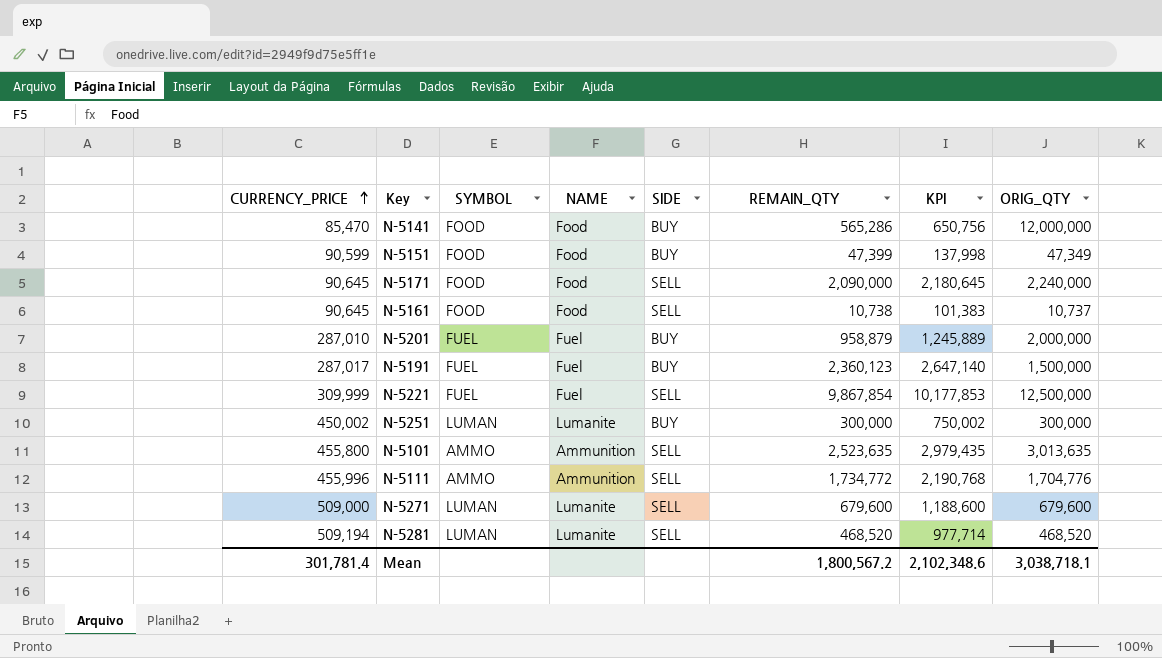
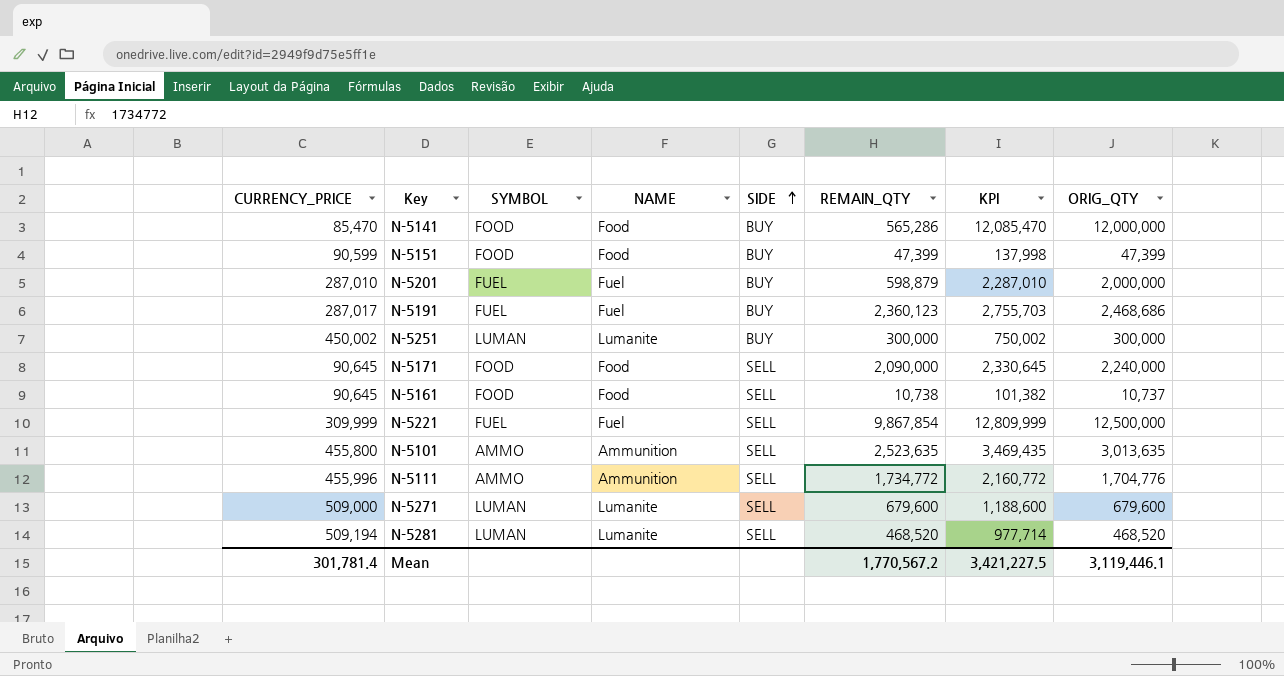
row order: CURRENCY_PRICE ascending -> SIDE ascending
column KPI | formula: [CURRENCY_PRICE] + [REMAIN_QTY] -> [CURRENCY_PRICE] + [ORIG_QTY]
N-5151 | ORIG_QTY: 47,349 -> 47,399
N-5201 | REMAIN_QTY: 958,879 -> 598,879
N-5191 | ORIG_QTY: 1,500,000 -> 2,468,686
Mean | REMAIN_QTY: 1,800,567.2 -> 1,770,567.2
Mean | KPI: 2,102,348.6 -> 3,421,227.5
Mean | ORIG_QTY: 3,038,718.1 -> 3,119,446.1

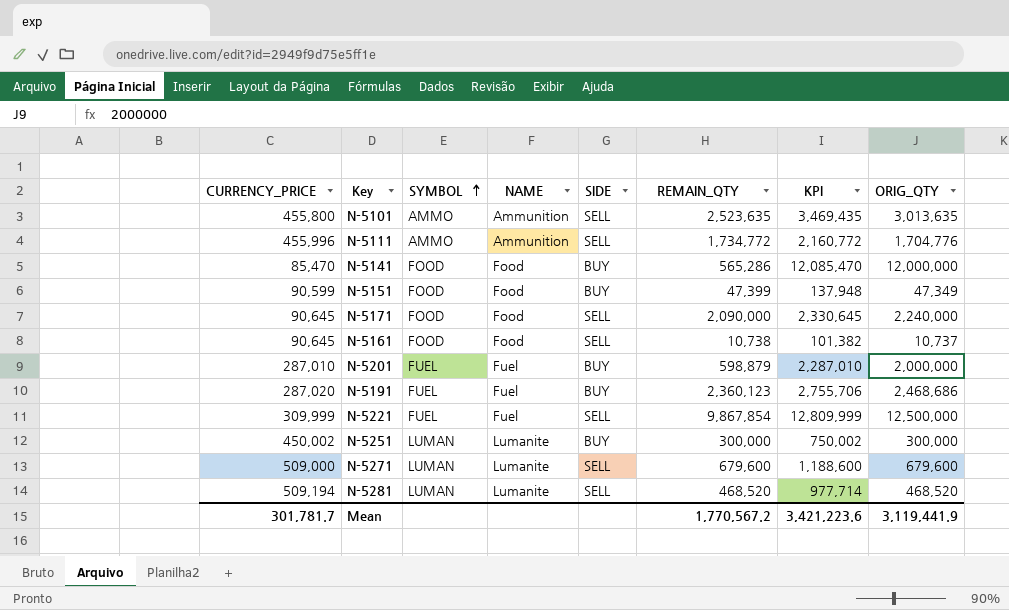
row order: SIDE ascending -> SYMBOL ascending
N-5151 | KPI: 137,998 -> 137,948
N-5151 | ORIG_QTY: 47,399 -> 47,349
N-5191 | CURRENCY_PRICE: 287,017 -> 287,020
N-5191 | KPI: 2,755,703 -> 2,755,706
Mean | CURRENCY_PRICE: 301,781.4 -> 301,781.7
Mean | KPI: 3,421,227.5 -> 3,421,223.6
Mean | ORIG_QTY: 3,119,446.1 -> 3,119,441.9

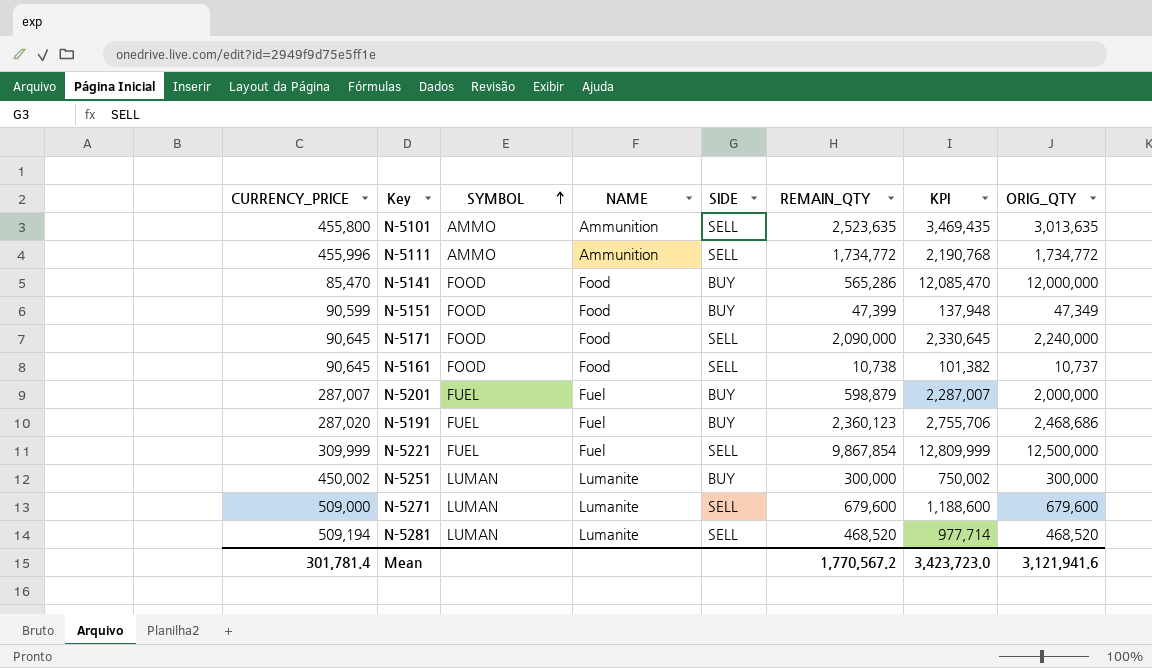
N-5111 | KPI: 2,160,772 -> 2,190,768
N-5111 | ORIG_QTY: 1,704,776 -> 1,734,772
N-5201 | CURRENCY_PRICE: 287,010 -> 287,007
N-5201 | KPI: 2,287,010 -> 2,287,007
Mean | CURRENCY_PRICE: 301,781.7 -> 301,781.4
Mean | KPI: 3,421,223.6 -> 3,423,723.0
Mean | ORIG_QTY: 3,119,441.9 -> 3,121,941.6

